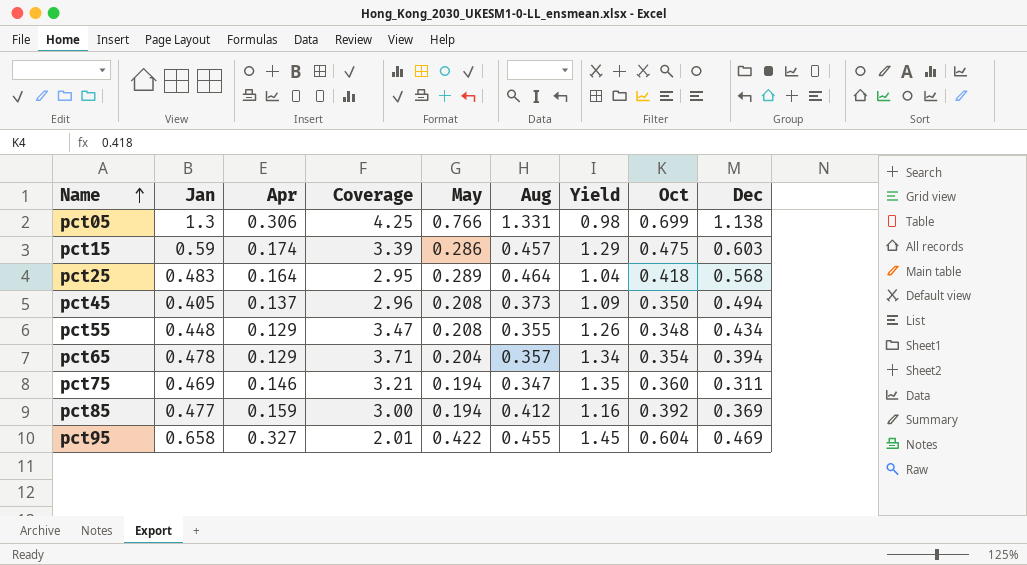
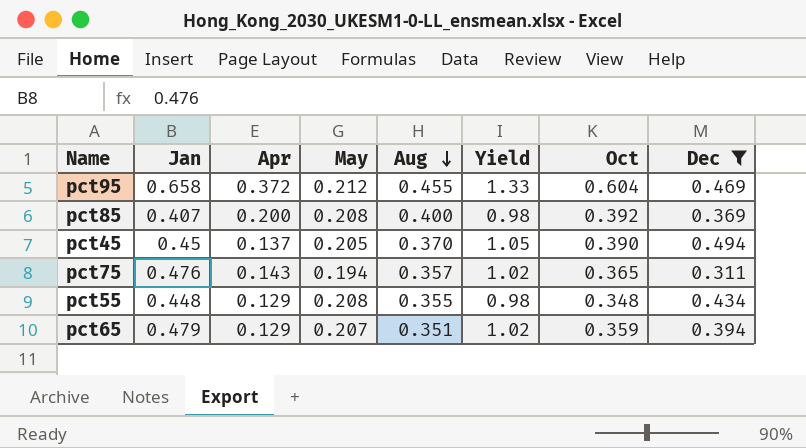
filter: none -> Dec <= 0.494
row order: Name ascending -> Aug descending
column Coverage | formula: [Jan] / [Apr] -> none
column Yield | formula: [Jan] / [Aug] -> [Oct] / [Aug]
pct95 | Apr: 0.327 -> 0.372
pct95 | May: 0.422 -> 0.212
pct85 | Jan: 0.477 -> 0.407
pct85 | Apr: 0.159 -> 0.200
pct85 | May: 0.194 -> 0.208
pct85 | Aug: 0.412 -> 0.400
pct45 | Jan: 0.405 -> 0.45
pct45 | May: 0.208 -> 0.205
pct45 | Aug: 0.373 -> 0.370
pct45 | Oct: 0.350 -> 0.390
pct75 | Jan: 0.469 -> 0.476
pct75 | Apr: 0.146 -> 0.143
pct75 | Aug: 0.347 -> 0.357
pct75 | Oct: 0.360 -> 0.365
pct65 | Jan: 0.478 -> 0.479
pct65 | May: 0.204 -> 0.207
pct65 | Aug: 0.357 -> 0.351
pct65 | Oct: 0.354 -> 0.359

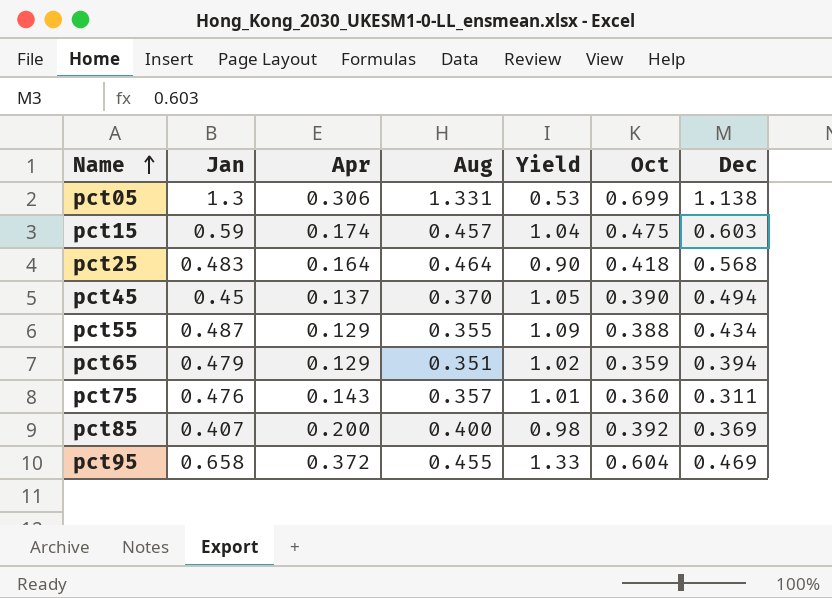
filter: Dec <= 0.494 -> none
row order: Aug descending -> Name ascending
column May | position: 4 -> none
pct55 | Jan: 0.448 -> 0.487
pct55 | Yield: 0.98 -> 1.09
pct55 | Oct: 0.348 -> 0.388
pct75 | Yield: 1.02 -> 1.01
pct75 | Oct: 0.365 -> 0.360

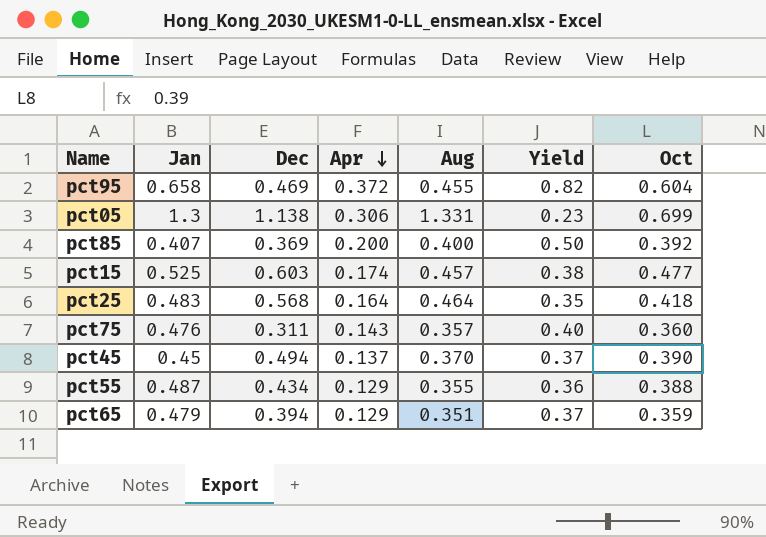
row order: Name ascending -> Apr descending
column Dec | position: 7 -> 3
column Yield | formula: [Oct] / [Aug] -> [Apr] / [Aug]
pct15 | Jan: 0.59 -> 0.525
pct15 | Oct: 0.475 -> 0.477

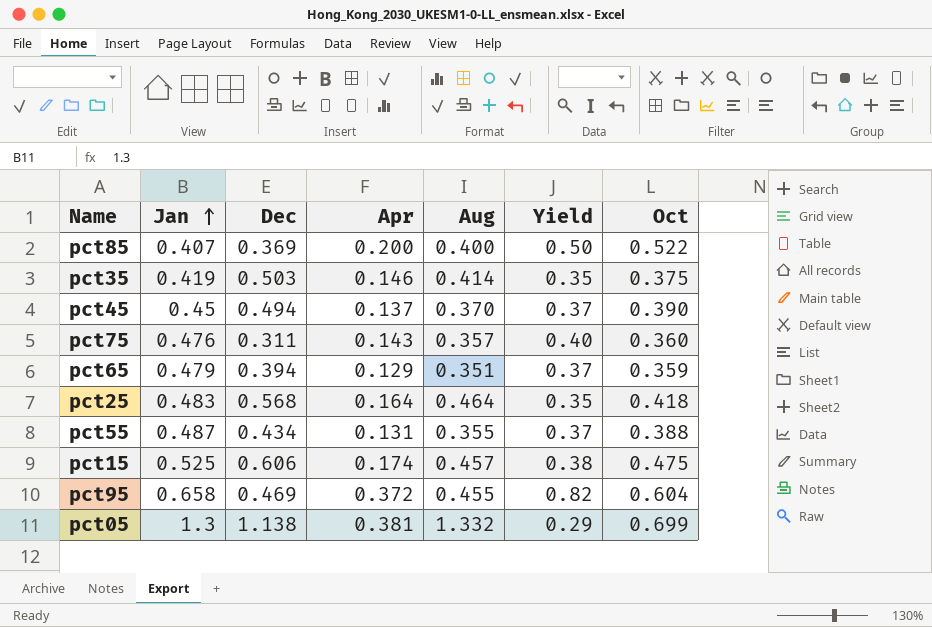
row order: Apr descending -> Jan ascending
pct85 | Oct: 0.392 -> 0.522
row pct35: none -> 0.419 | 0.503 | 0.146 | 0.414 | 0.35 | 0.375
pct55 | Apr: 0.129 -> 0.131
pct55 | Yield: 0.36 -> 0.37
pct15 | Dec: 0.603 -> 0.606
pct15 | Oct: 0.477 -> 0.475
pct05 | Apr: 0.306 -> 0.381
pct05 | Aug: 1.331 -> 1.332
pct05 | Yield: 0.23 -> 0.29

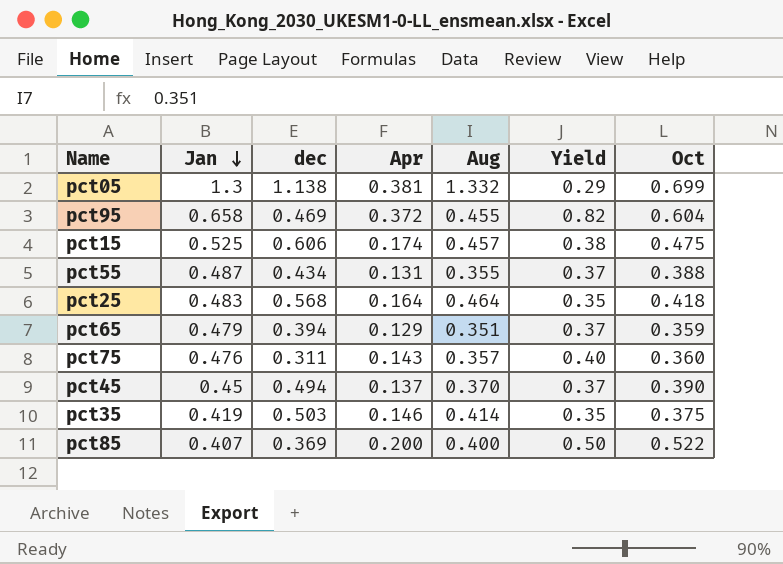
row order: Jan ascending -> Jan descending
column name: Dec -> dec

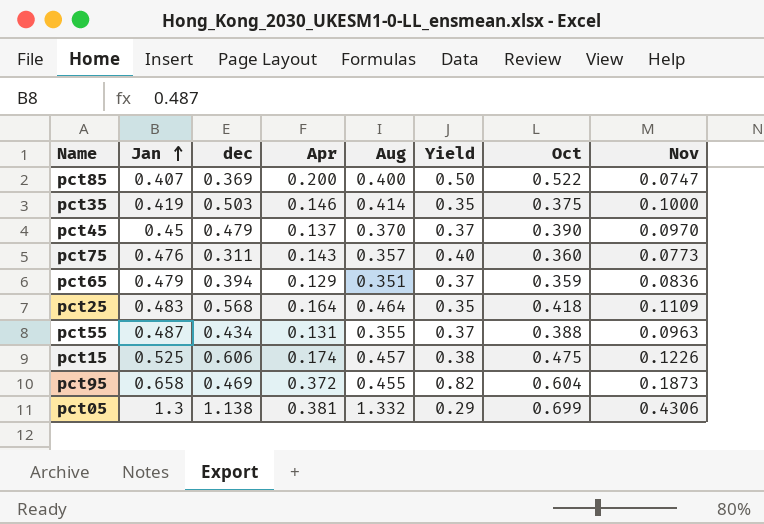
row order: Jan descending -> Jan ascending
column Nov | position: none -> 8
pct45 | dec: 0.494 -> 0.479

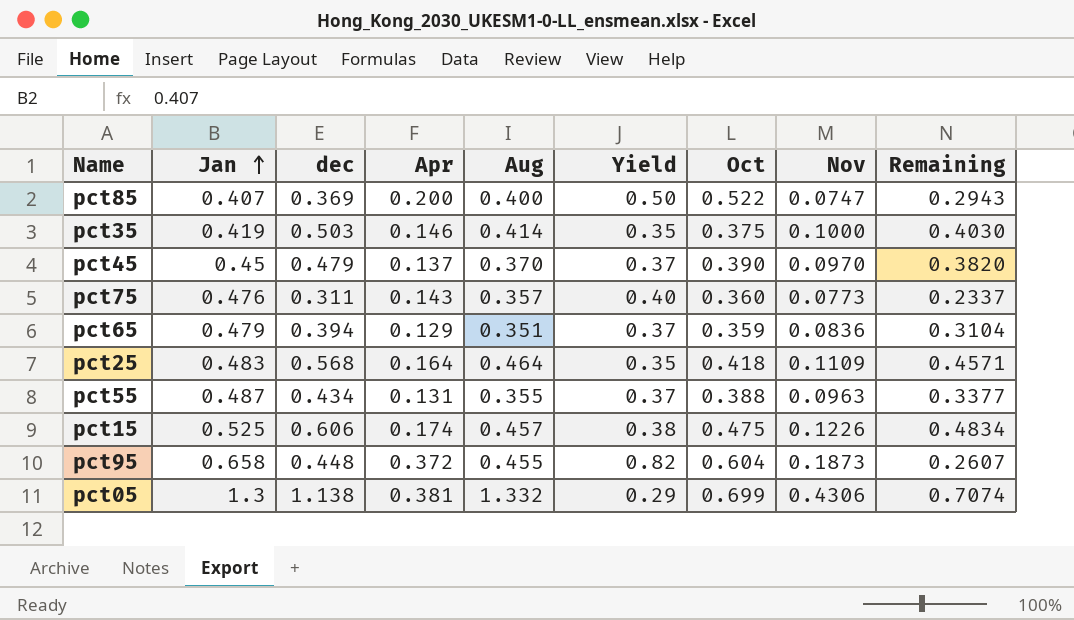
column Remaining | formula: none -> [dec] - [Nov]
pct95 | dec: 0.469 -> 0.448

